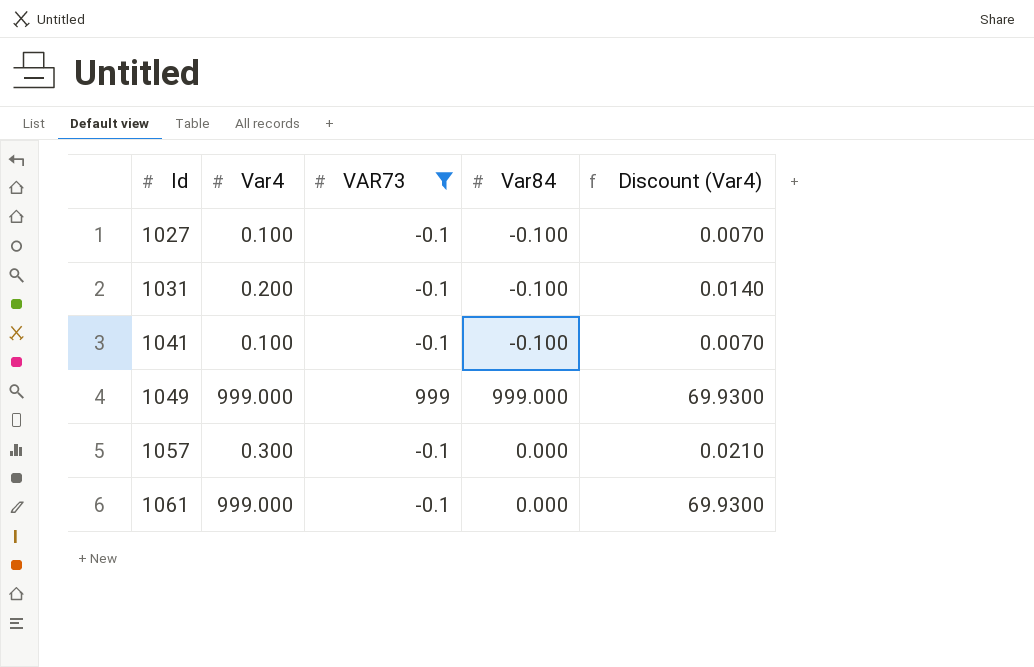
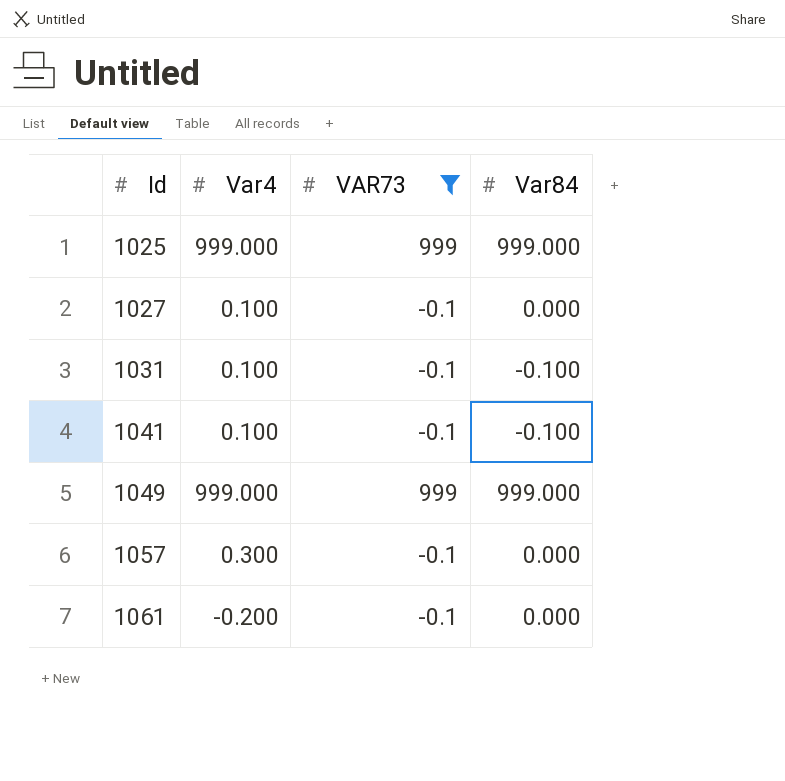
column Discount (Var4) | formula: [Var4] * 0.07 -> none
row 1025: none -> 999.000 | 999 | 999.000
1027 | Var84: -0.100 -> 0.000
1031 | Var4: 0.200 -> 0.100
1061 | Var4: 999.000 -> -0.200

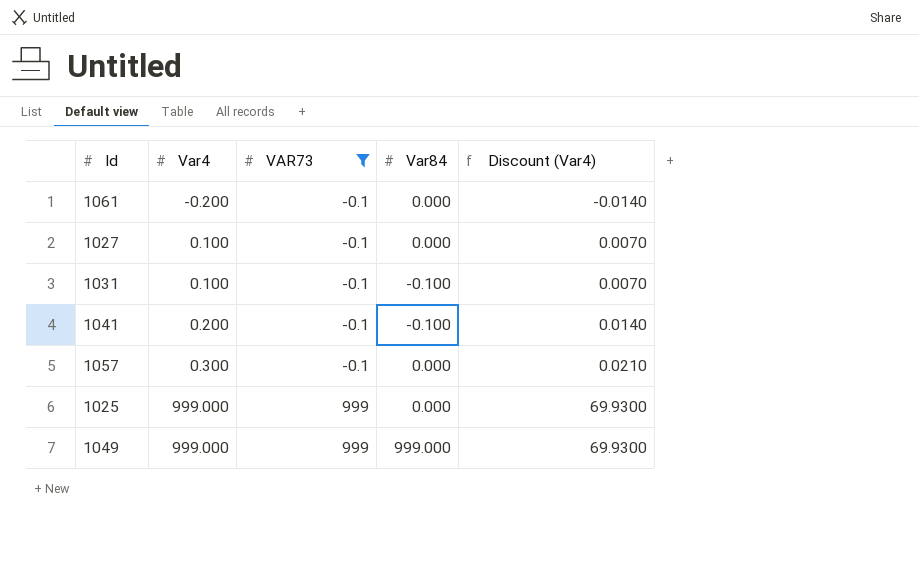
row order: Id ascending -> Var4 ascending
column Discount (Var4) | formula: none -> [Var4] * 0.07
1041 | Var4: 0.100 -> 0.200
1025 | Var84: 999.000 -> 0.000

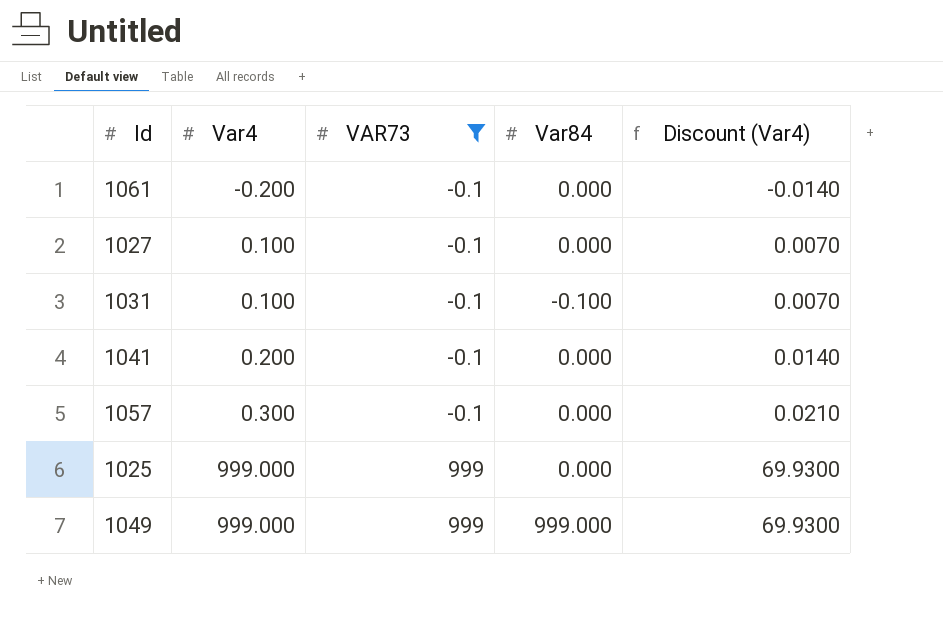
1041 | Var84: -0.100 -> 0.000

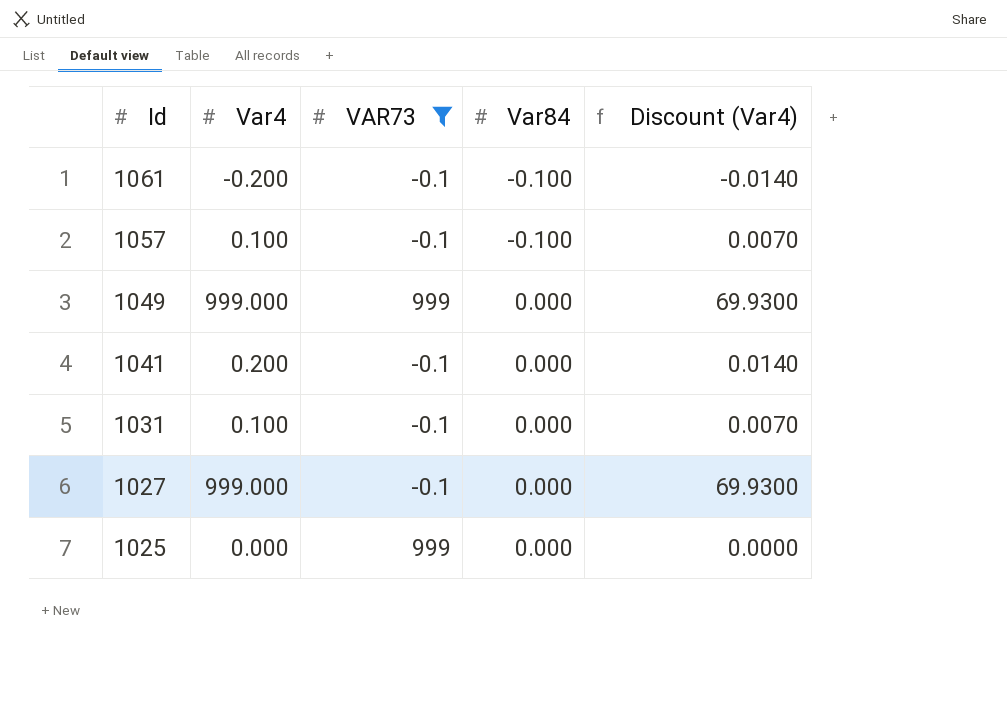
row order: Var4 ascending -> Id descending
1061 | Var84: 0.000 -> -0.100
1057 | Var4: 0.300 -> 0.100
1057 | Var84: 0.000 -> -0.100
1057 | Discount (Var4): 0.0210 -> 0.0070
1049 | Var84: 999.000 -> 0.000
1031 | Var84: -0.100 -> 0.000
1027 | Var4: 0.100 -> 999.000
1027 | Discount (Var4): 0.0070 -> 69.9300
1025 | Var4: 999.000 -> 0.000
1025 | Discount (Var4): 69.9300 -> 0.0000

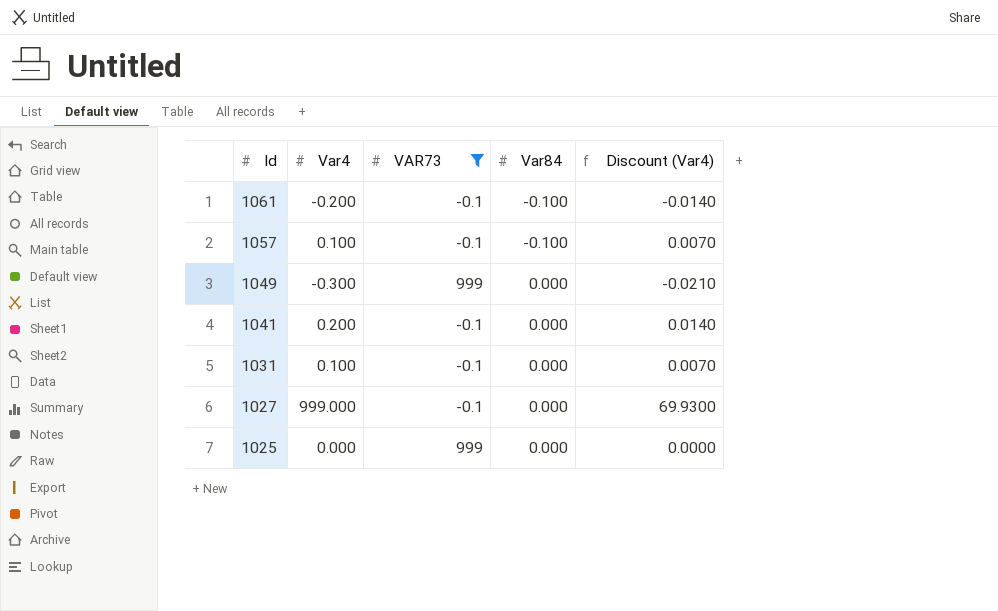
1049 | Var4: 999.000 -> -0.300
1049 | Discount (Var4): 69.9300 -> -0.0210

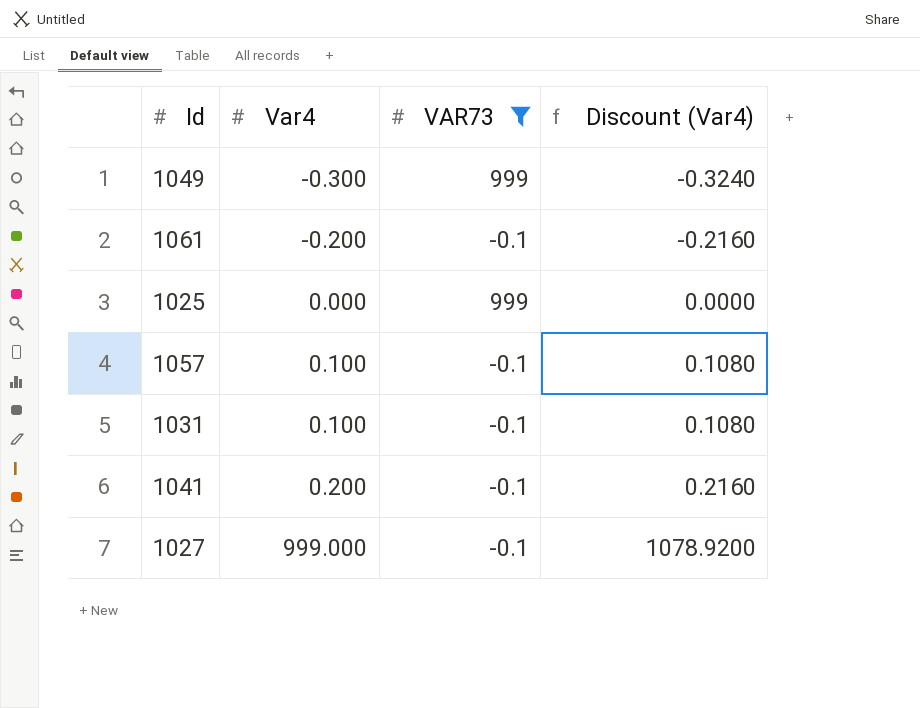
row order: Id descending -> Var4 ascending
column Var84 | position: 4 -> none
column Discount (Var4) | formula: [Var4] * 0.07 -> [Var4] * 1.08

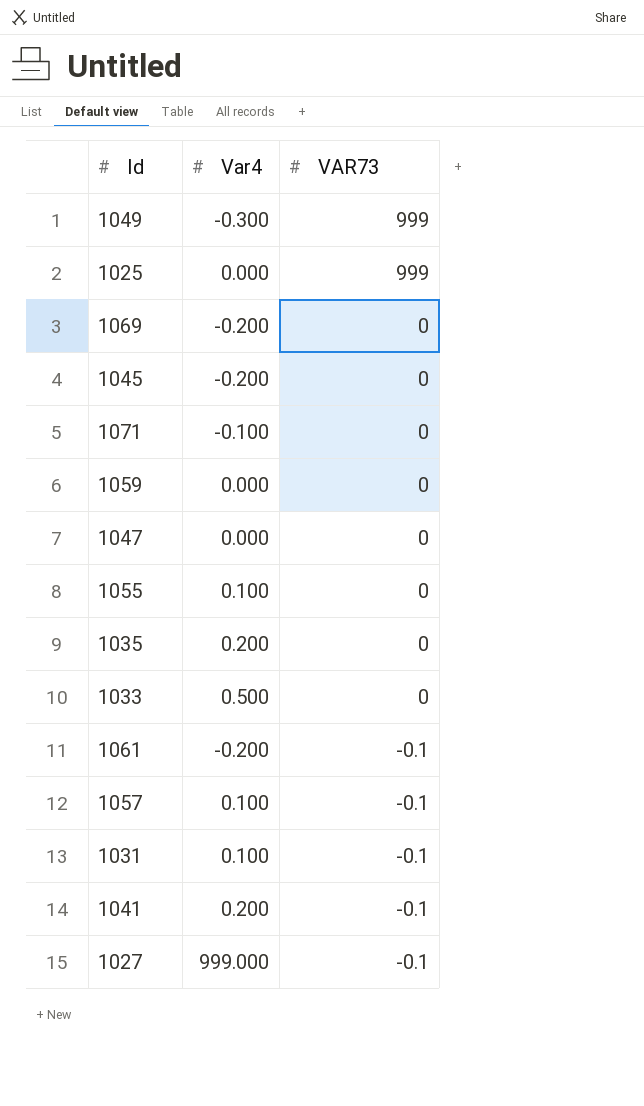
filter: VAR73 != 0 -> none
row order: Var4 ascending -> VAR73 descending
column Discount (Var4) | formula: [Var4] * 1.08 -> none

